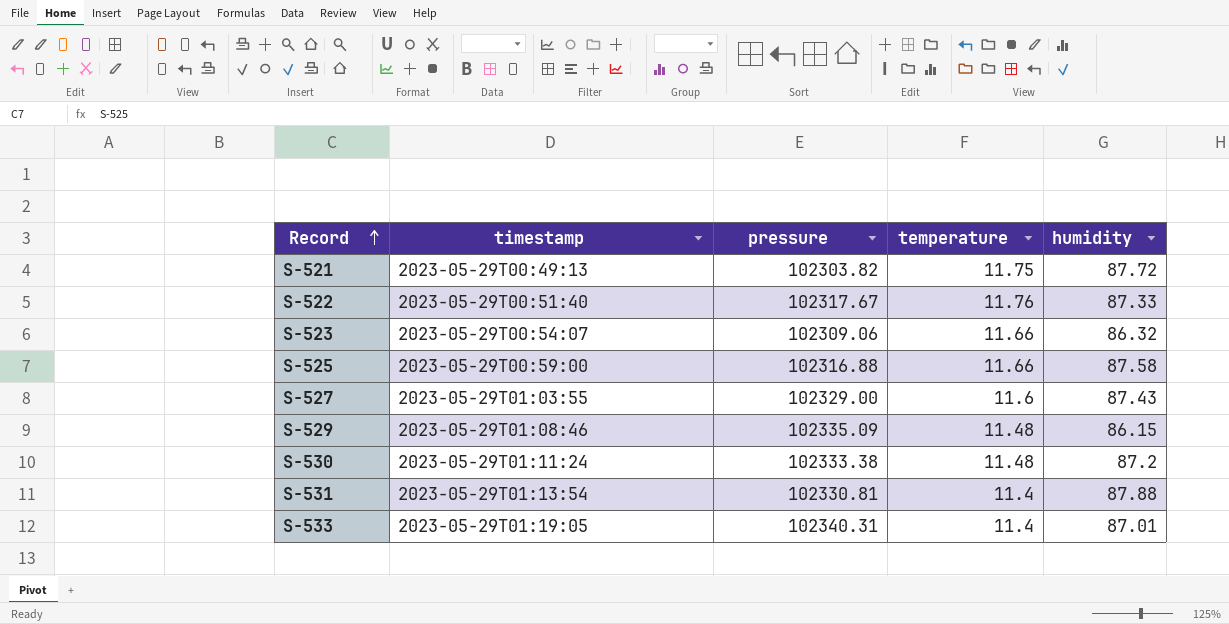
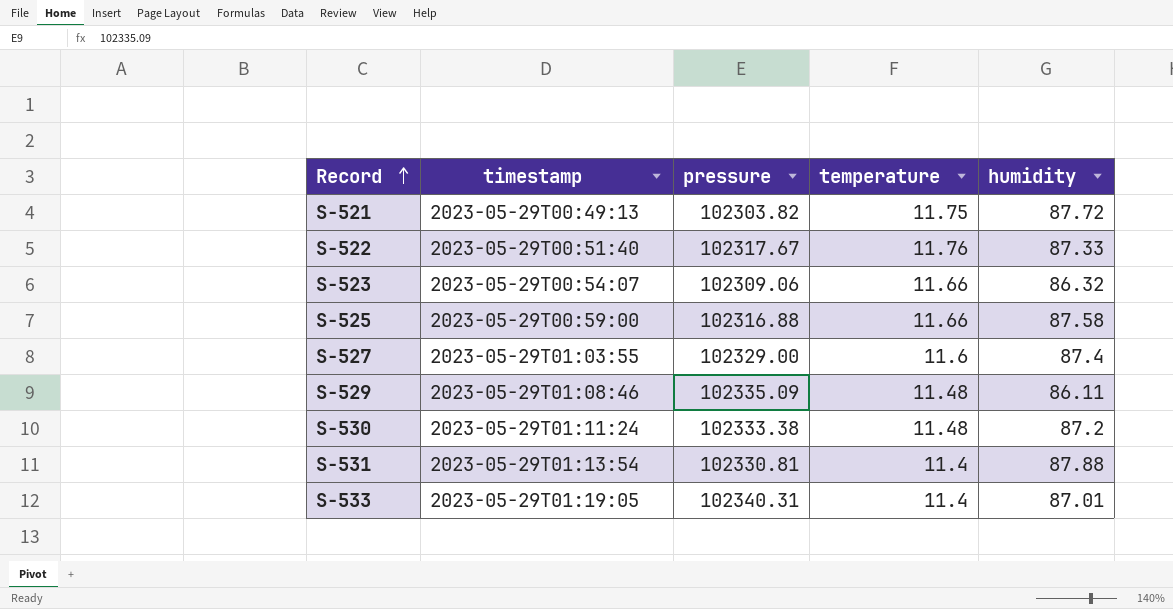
S-527 | humidity: 87.43 -> 87.4
S-529 | humidity: 86.15 -> 86.11

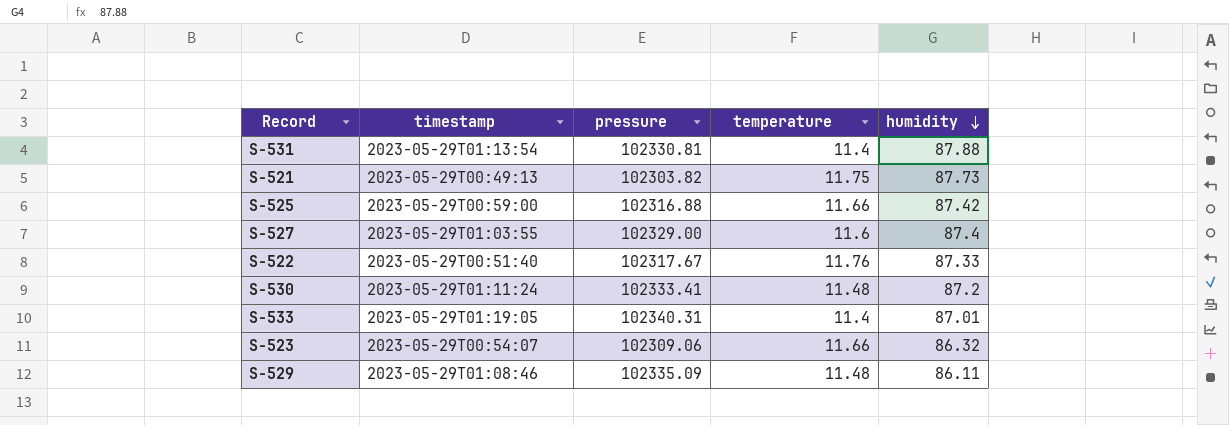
row order: Record ascending -> humidity descending
S-521 | humidity: 87.72 -> 87.73
S-525 | humidity: 87.58 -> 87.42
S-530 | pressure: 102333.38 -> 102333.41

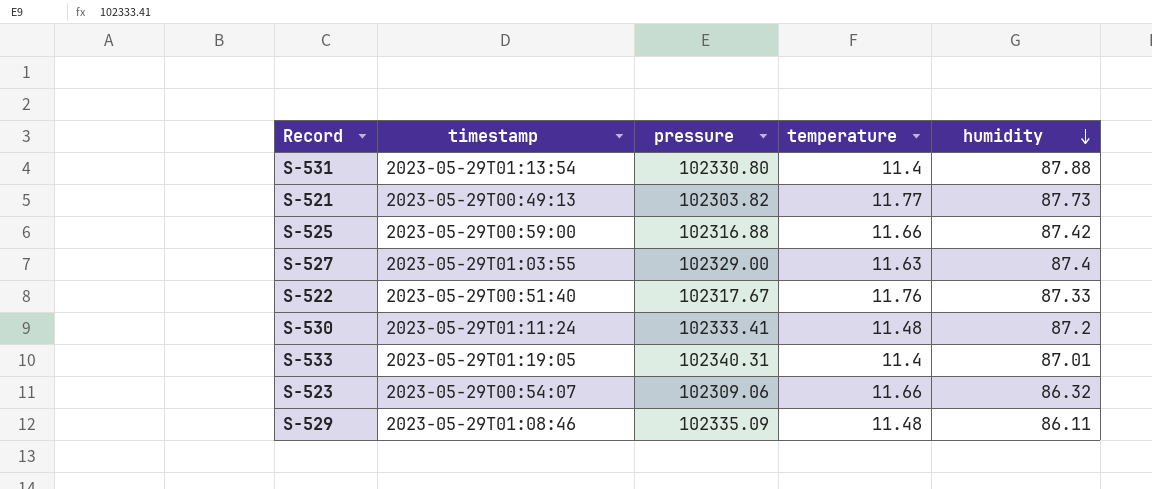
S-531 | pressure: 102330.81 -> 102330.80
S-521 | temperature: 11.75 -> 11.77
S-527 | temperature: 11.6 -> 11.63

